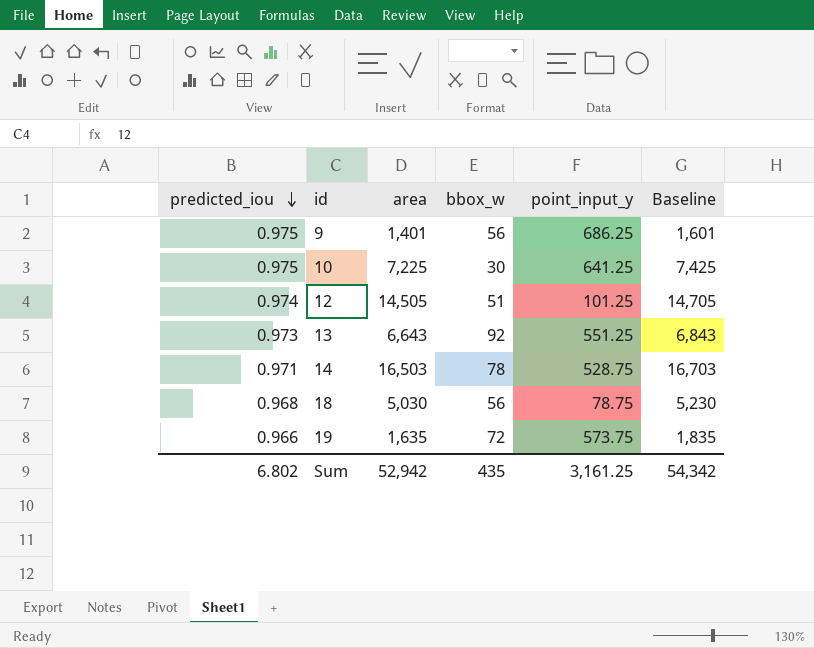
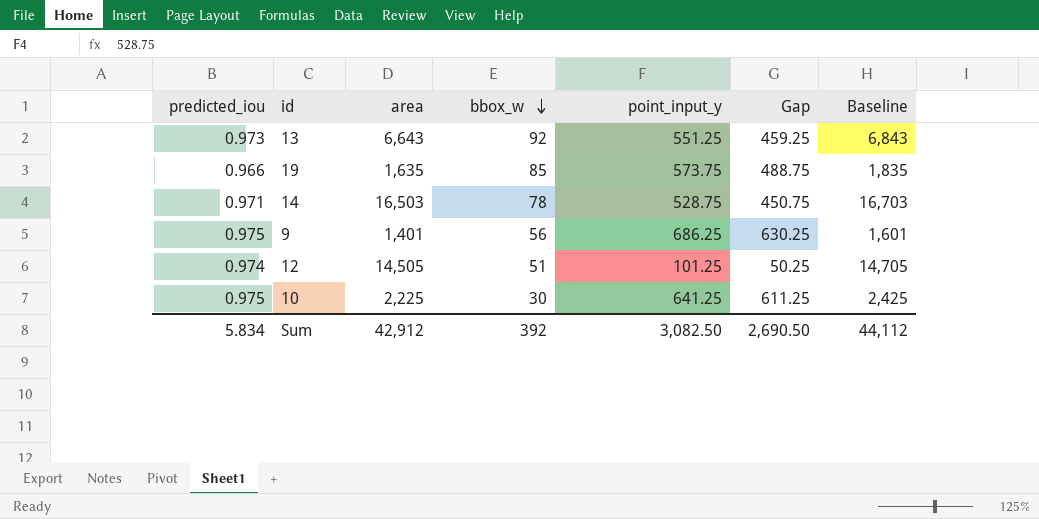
row order: predicted_iou descending -> bbox_w descending
column Gap | formula: none -> [point_input_y] - [bbox_w]
row 18: 0.968 | 5,030 | 56 | 78.75 | 5,230 -> none
19 | bbox_w: 72 -> 85
10 | area: 7,225 -> 2,225
10 | Baseline: 7,425 -> 2,425
Sum | predicted_iou: 6.802 -> 5.834
Sum | area: 52,942 -> 42,912
Sum | bbox_w: 435 -> 392
Sum | point_input_y: 3,161.25 -> 3,082.50
Sum | Baseline: 54,342 -> 44,112

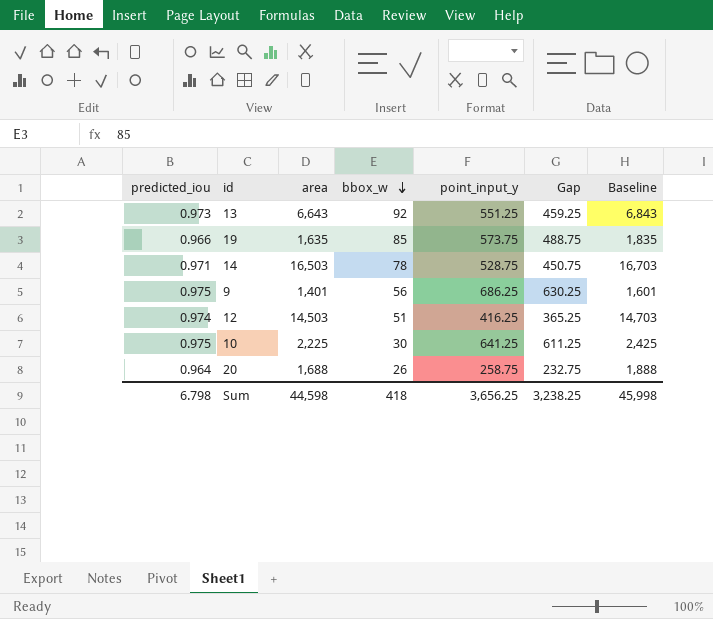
12 | area: 14,505 -> 14,503
12 | point_input_y: 101.25 -> 416.25
12 | Gap: 50.25 -> 365.25
12 | Baseline: 14,705 -> 14,703
row 20: none -> 0.964 | 1,688 | 26 | 258.75 | 232.75 | 1,888
Sum | predicted_iou: 5.834 -> 6.798
Sum | area: 42,912 -> 44,598
Sum | bbox_w: 392 -> 418
Sum | point_input_y: 3,082.50 -> 3,656.25
Sum | Gap: 2,690.50 -> 3,238.25
Sum | Baseline: 44,112 -> 45,998

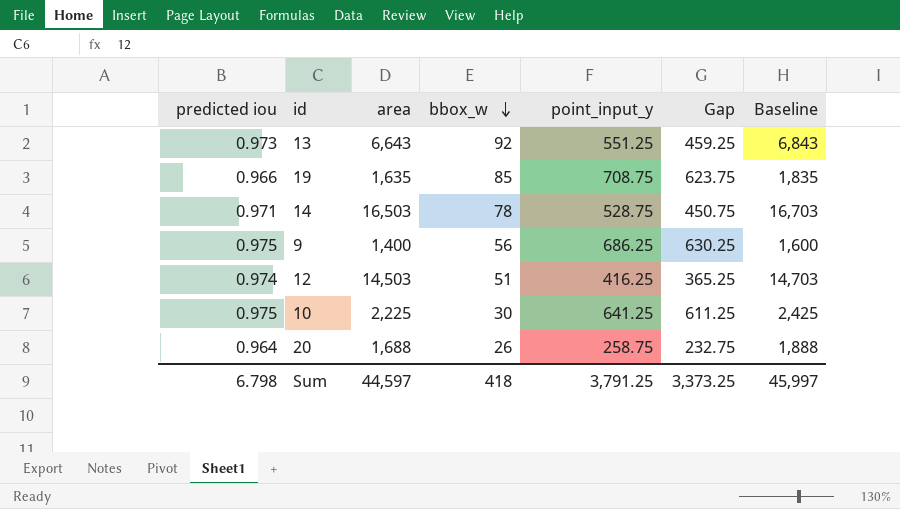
column name: predicted_iou -> predicted iou
19 | point_input_y: 573.75 -> 708.75
19 | Gap: 488.75 -> 623.75
9 | area: 1,401 -> 1,400
9 | Baseline: 1,601 -> 1,600
Sum | area: 44,598 -> 44,597
Sum | point_input_y: 3,656.25 -> 3,791.25
Sum | Gap: 3,238.25 -> 3,373.25
Sum | Baseline: 45,998 -> 45,997

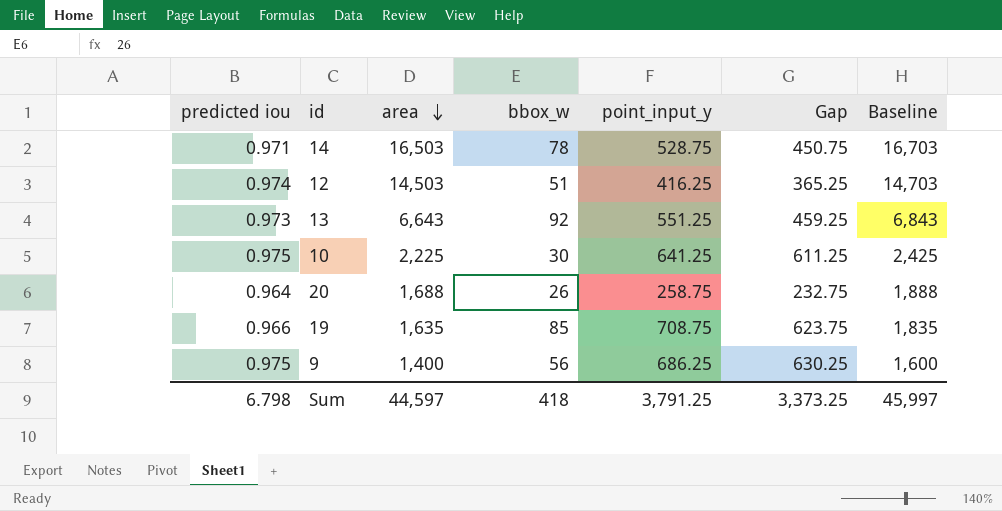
row order: bbox_w descending -> area descending

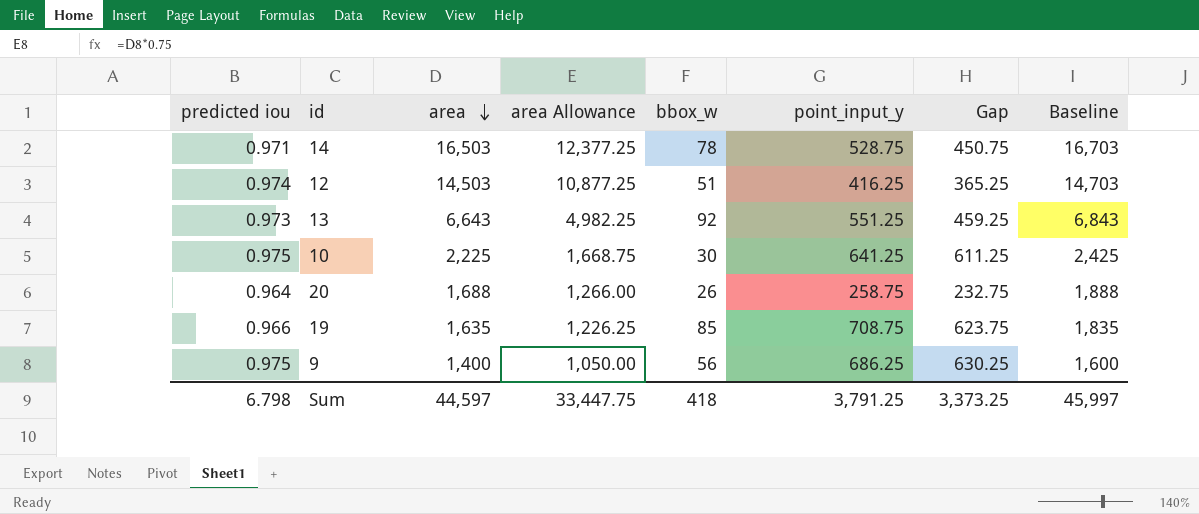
column area Allowance | formula: none -> [area] * 0.75

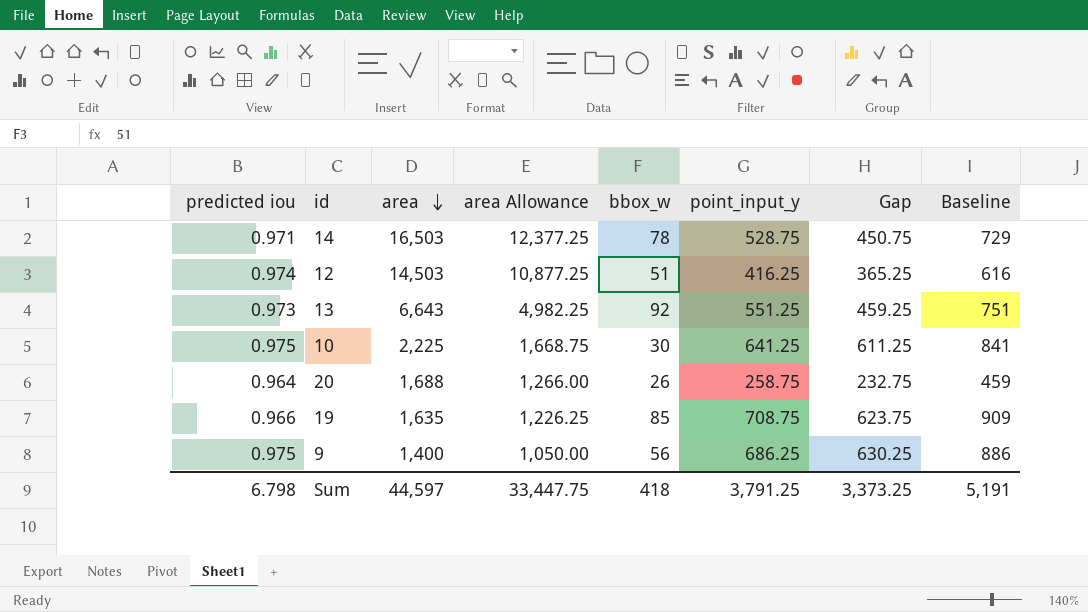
column Baseline | formula: [area] + 200 -> [point_input_y] + 200
Sum | Baseline: 45,997 -> 5,191

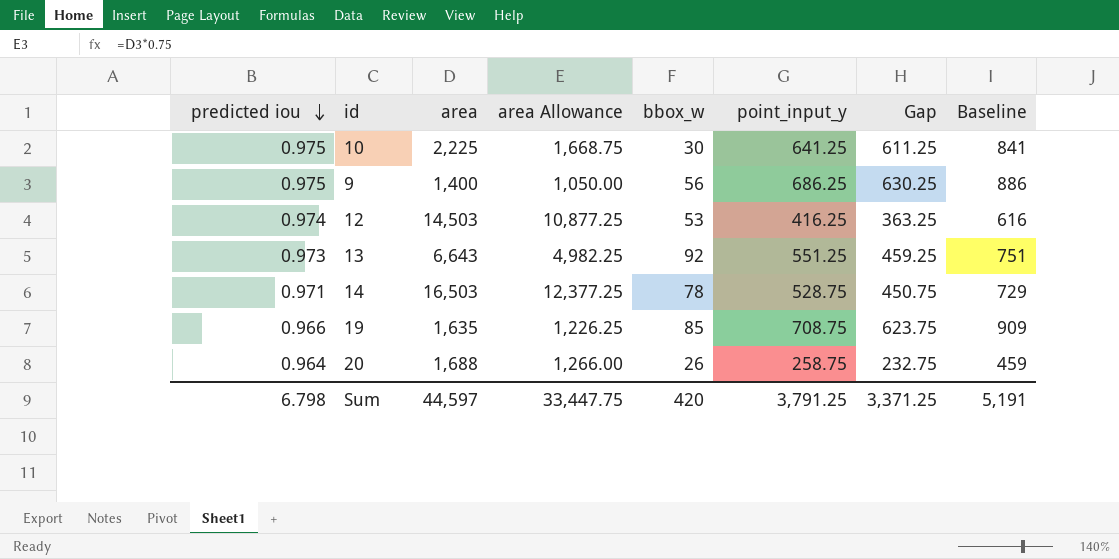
row order: area descending -> predicted iou descending
12 | bbox_w: 51 -> 53
12 | Gap: 365.25 -> 363.25
Sum | bbox_w: 418 -> 420
Sum | Gap: 3,373.25 -> 3,371.25

